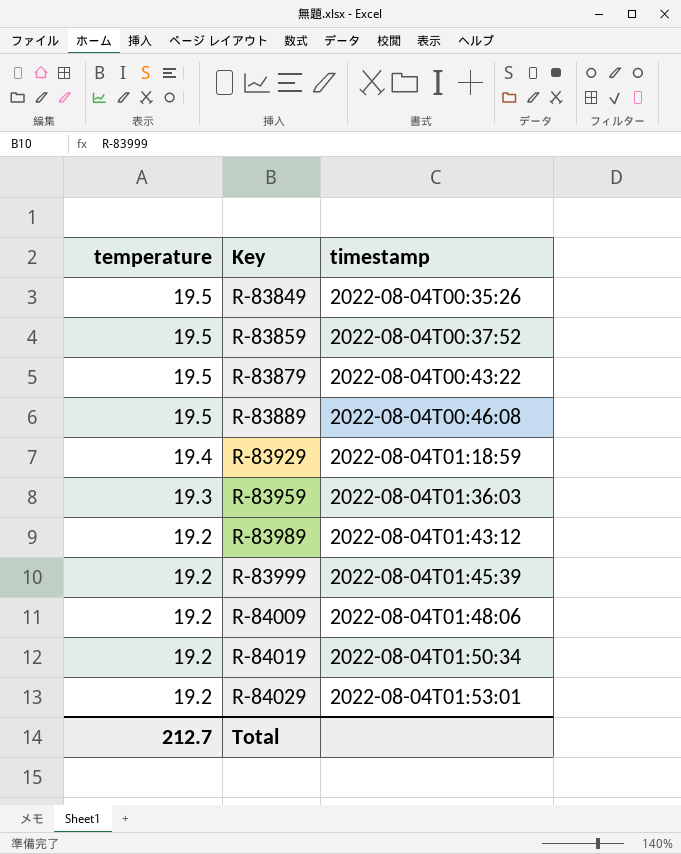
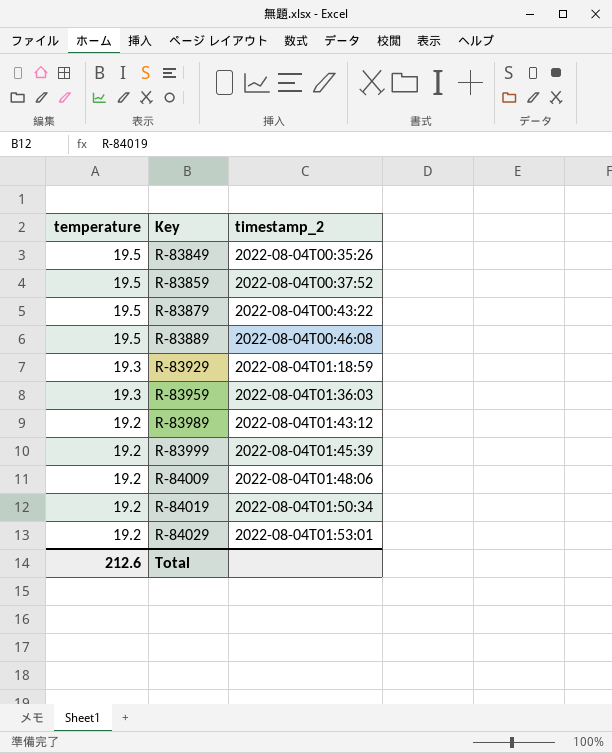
column name: timestamp -> timestamp_2
R-83929 | temperature: 19.4 -> 19.3
Total | temperature: 212.7 -> 212.6

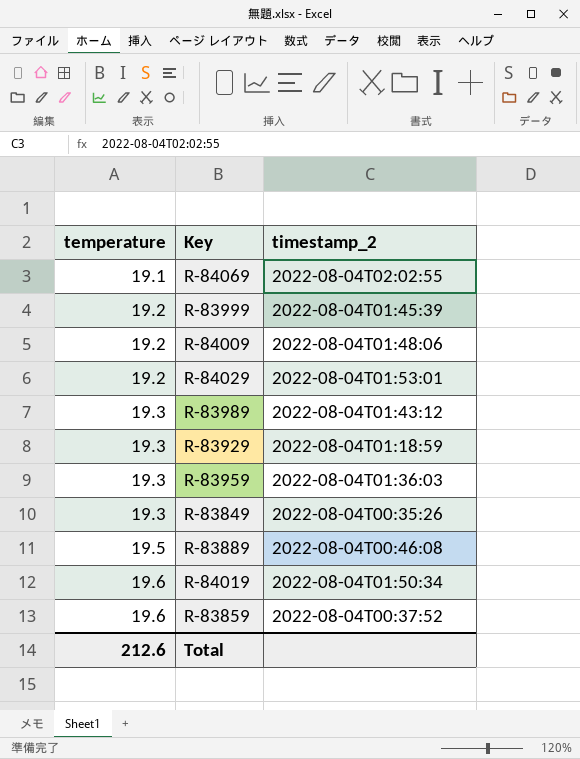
row order: temperature descending -> temperature ascending
row R-83879: 19.5 | 2022-08-04T00:43:22 -> none
row R-84069: none -> 19.1 | 2022-08-04T02:02:55
R-83989 | temperature: 19.2 -> 19.3
R-83849 | temperature: 19.5 -> 19.3
R-84019 | temperature: 19.2 -> 19.6
R-83859 | temperature: 19.5 -> 19.6

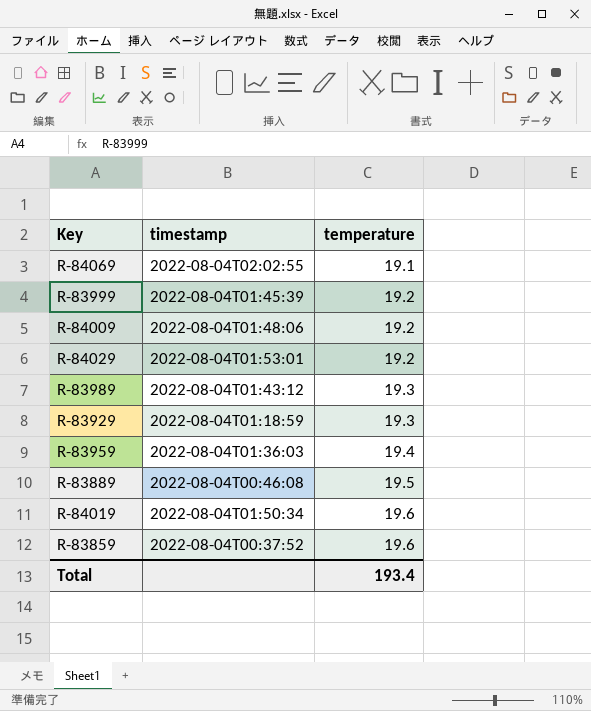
column name: timestamp_2 -> timestamp
column temperature | position: 1 -> 3
row R-83849: 19.3 | 2022-08-04T00:35:26 -> none
R-83959 | temperature: 19.3 -> 19.4
Total | temperature: 212.6 -> 193.4

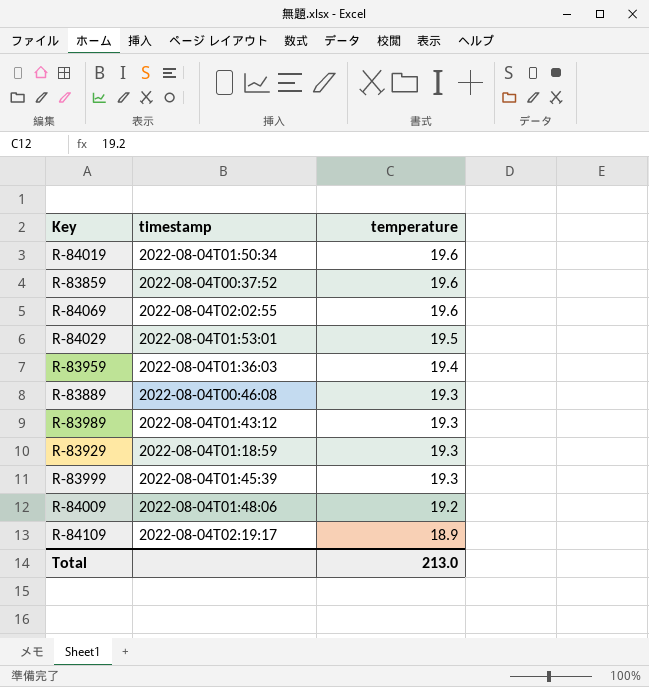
row order: temperature ascending -> temperature descending
R-84069 | temperature: 19.1 -> 19.6
R-84029 | temperature: 19.2 -> 19.5
R-83889 | temperature: 19.5 -> 19.3
R-83999 | temperature: 19.2 -> 19.3
row R-84109: none -> 2022-08-04T02:19:17 | 18.9
Total | temperature: 193.4 -> 213.0

